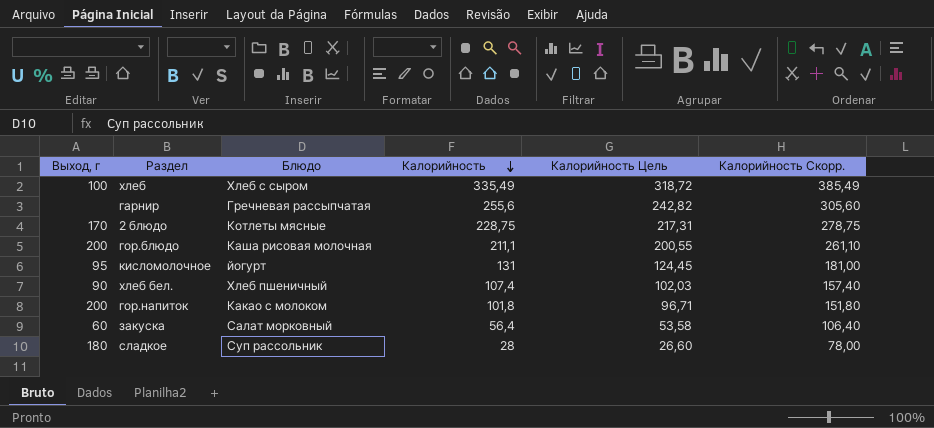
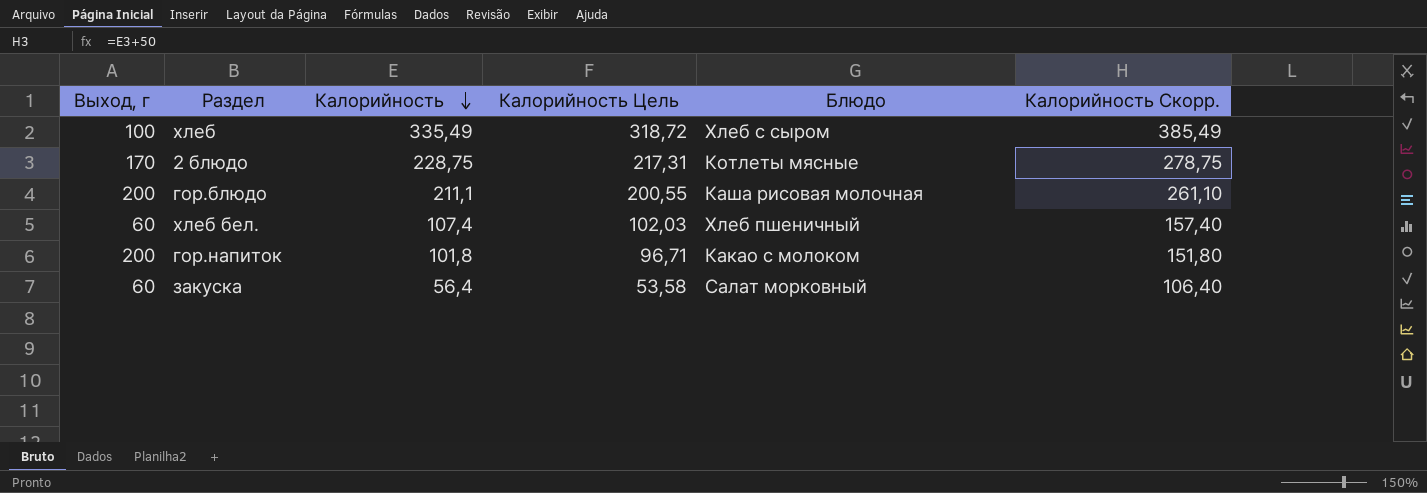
column Блюдо | position: 3 -> 5
row гарнир: none | Гречневая рассыпчатая | 255,6 | 242,82 | 305,60 -> none
row кисломолочное: 95 | йогурт | 131 | 124,45 | 181,00 -> none
row сладкое: 180 | Суп рассольник | 28 | 26,60 | 78,00 -> none
хлеб бел. | Выход, г: 90 -> 60

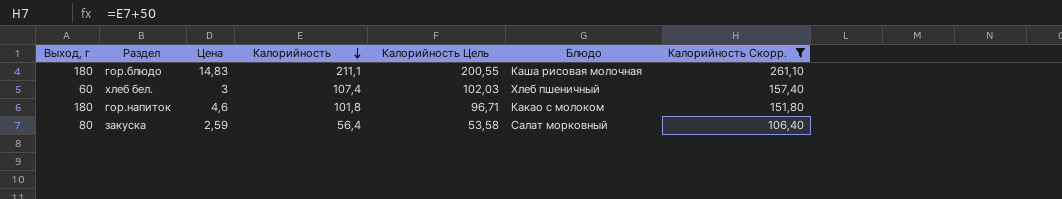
filter: none -> Калорийность Скорр. <= 261,10
column Цена | position: none -> 3
гор.блюдо | Выход, г: 200 -> 180
гор.напиток | Выход, г: 200 -> 180
закуска | Выход, г: 60 -> 80

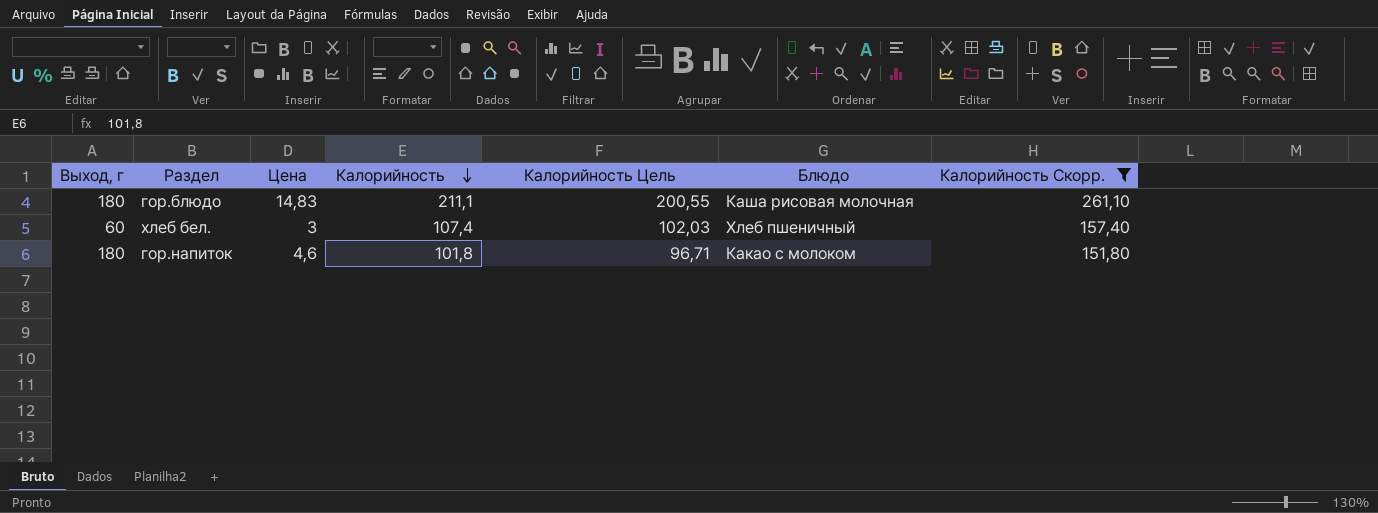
row закуска: 80 | 2,59 | 56,4 | 53,58 | Салат морковный | 106,40 -> none

